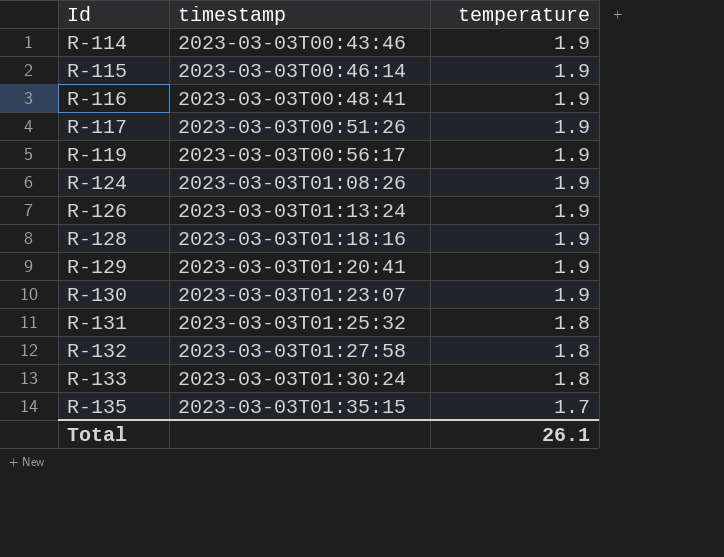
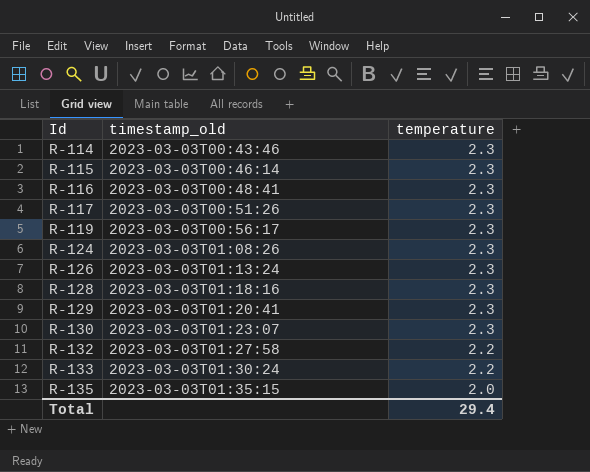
column name: timestamp -> timestamp_old
row R-131: 2023-03-03T01:25:32 | 1.8 -> none
R-114 | temperature: 1.9 -> 2.3
R-115 | temperature: 1.9 -> 2.3
R-116 | temperature: 1.9 -> 2.3
R-117 | temperature: 1.9 -> 2.3
R-119 | temperature: 1.9 -> 2.3
R-124 | temperature: 1.9 -> 2.3
R-126 | temperature: 1.9 -> 2.3
R-128 | temperature: 1.9 -> 2.3
R-129 | temperature: 1.9 -> 2.3
R-130 | temperature: 1.9 -> 2.3
R-132 | temperature: 1.8 -> 2.2
R-133 | temperature: 1.8 -> 2.2
R-135 | temperature: 1.7 -> 2.0
Total | temperature: 26.1 -> 29.4

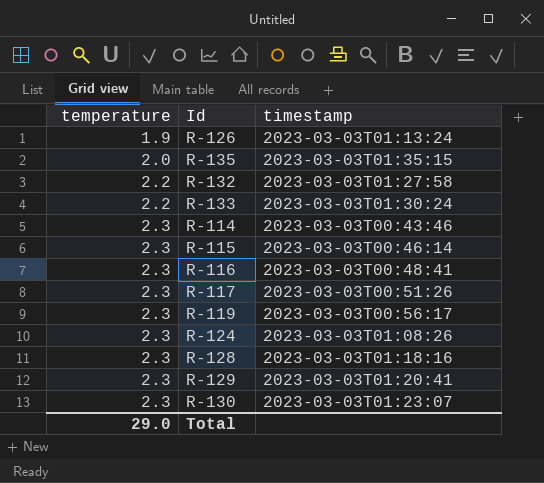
row order: Id ascending -> temperature ascending
column temperature | position: 3 -> 1
column name: timestamp_old -> timestamp
R-126 | temperature: 2.3 -> 1.9
Total | temperature: 29.4 -> 29.0

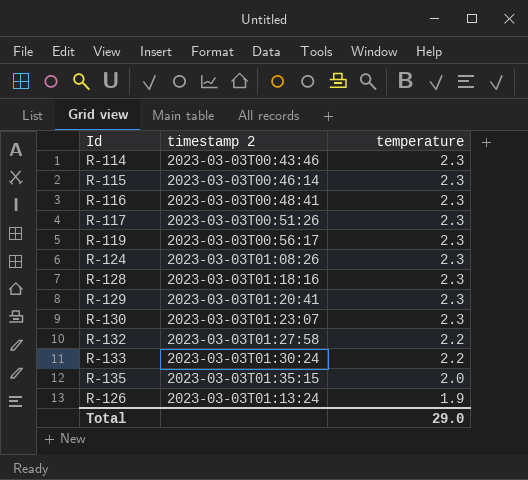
row order: temperature ascending -> temperature descending
column name: timestamp -> timestamp 2
column temperature | position: 1 -> 3

